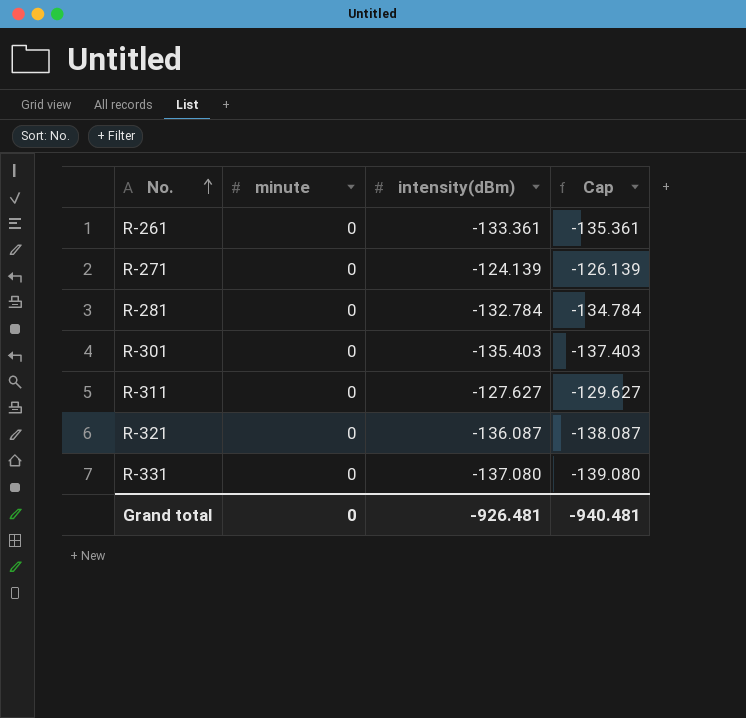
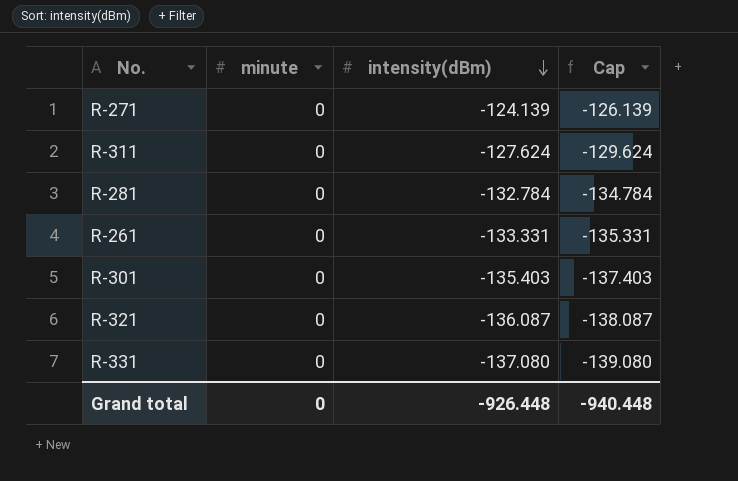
row order: No. ascending -> intensity(dBm) descending
R-311 | intensity(dBm): -127.627 -> -127.624
R-311 | Cap: -129.627 -> -129.624
R-261 | intensity(dBm): -133.361 -> -133.331
R-261 | Cap: -135.361 -> -135.331
Grand total | intensity(dBm): -926.481 -> -926.448
Grand total | Cap: -940.481 -> -940.448

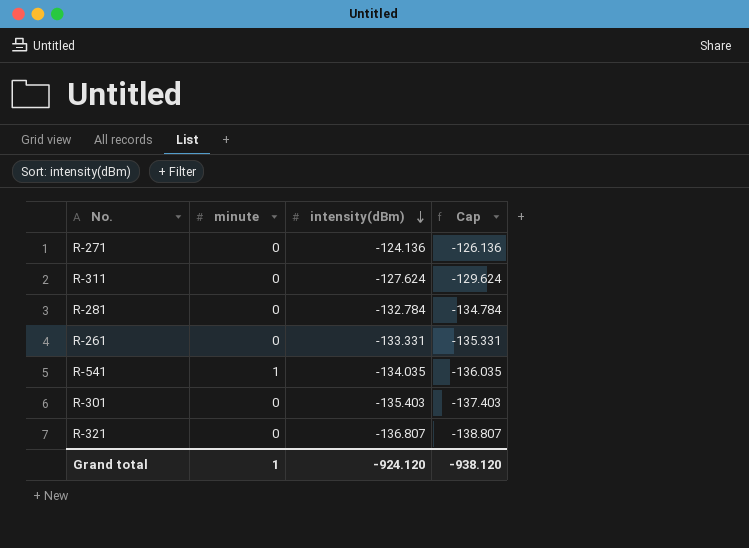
row R-331: 0 | -137.080 | -139.080 -> none
R-271 | intensity(dBm): -124.139 -> -124.136
R-271 | Cap: -126.139 -> -126.136
row R-541: none -> 1 | -134.035 | -136.035
R-321 | intensity(dBm): -136.087 -> -136.807
R-321 | Cap: -138.087 -> -138.807
Grand total | minute: 0 -> 1
Grand total | intensity(dBm): -926.448 -> -924.120
Grand total | Cap: -940.448 -> -938.120

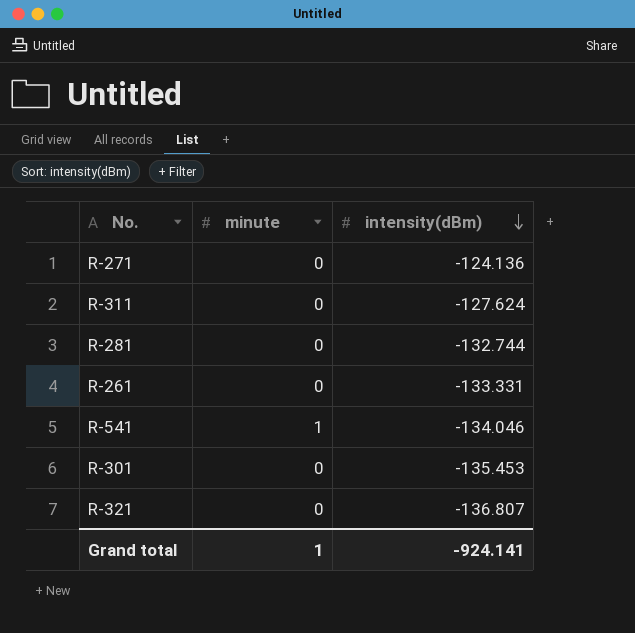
column Cap | formula: [intensity(dBm)] - 2 -> none
R-281 | intensity(dBm): -132.784 -> -132.744
R-541 | intensity(dBm): -134.035 -> -134.046
R-301 | intensity(dBm): -135.403 -> -135.453
Grand total | intensity(dBm): -924.120 -> -924.141

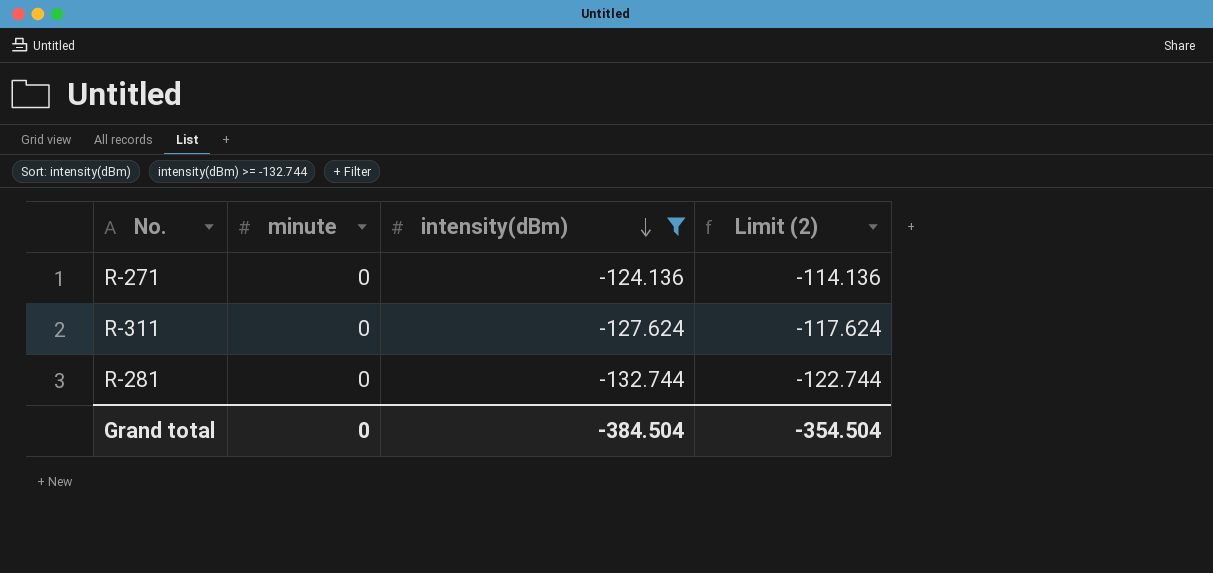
filter: none -> intensity(dBm) >= -132.744
column Limit (2) | formula: none -> [intensity(dBm)] + 10
Grand total | minute: 1 -> 0
Grand total | intensity(dBm): -924.141 -> -384.504

